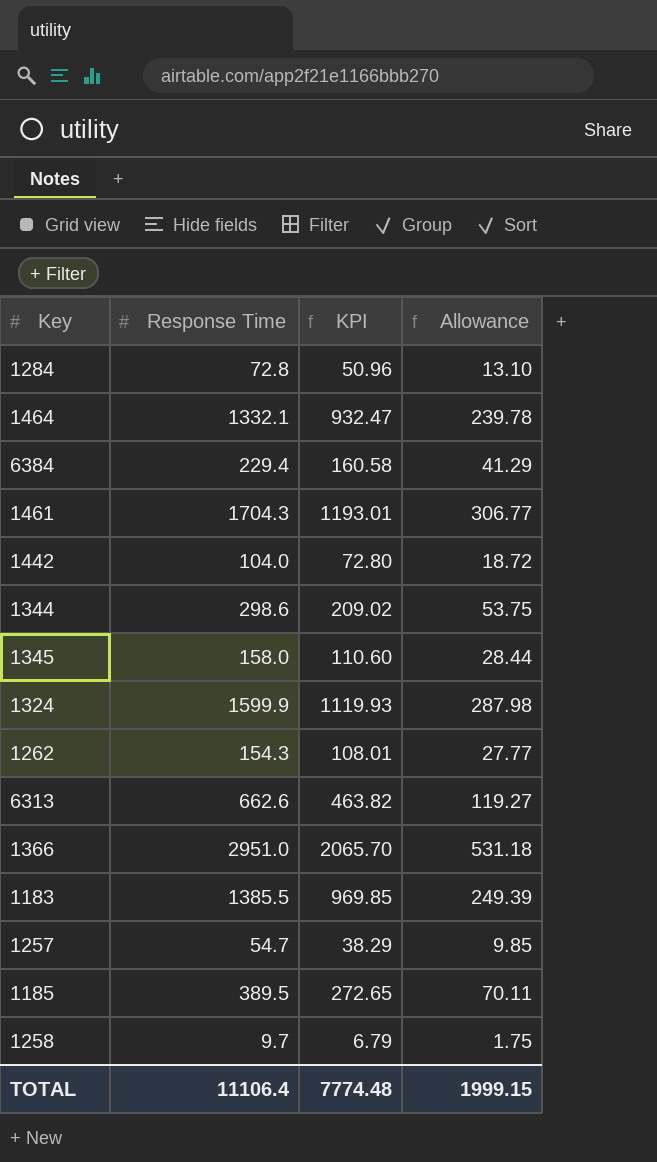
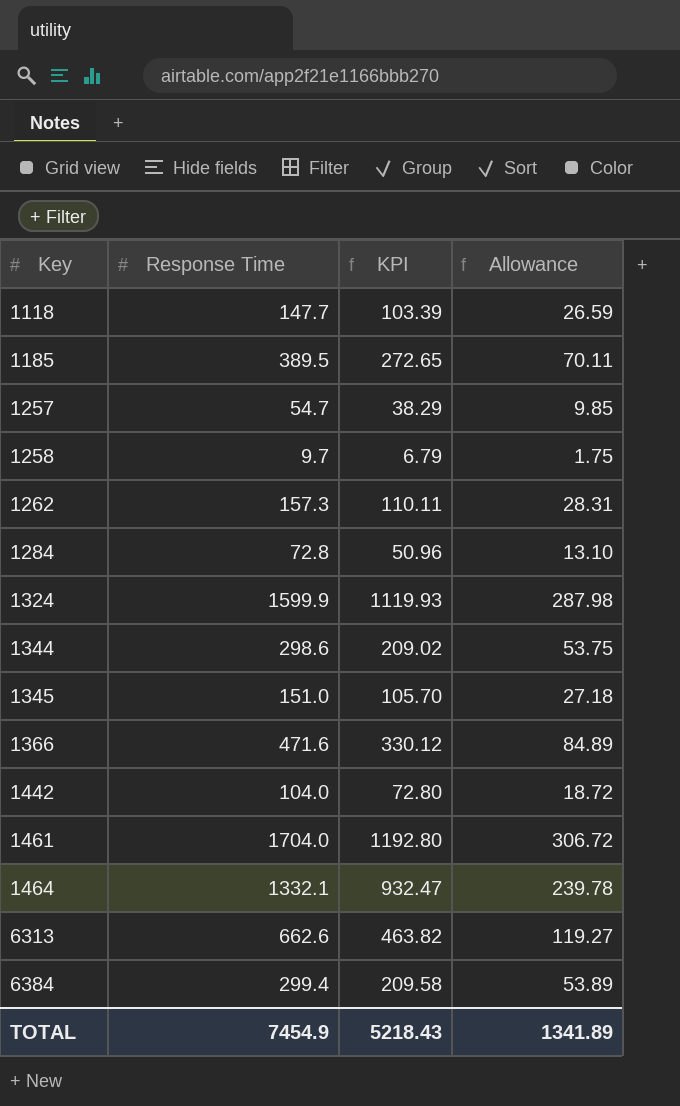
row order: none -> Key ascending
row 1183: 1385.5 | 969.85 | 249.39 -> none
row 1118: none -> 147.7 | 103.39 | 26.59
1262 | Response Time: 154.3 -> 157.3
1262 | KPI: 108.01 -> 110.11
1262 | Allowance: 27.77 -> 28.31
1345 | Response Time: 158.0 -> 151.0
1345 | KPI: 110.60 -> 105.70
1345 | Allowance: 28.44 -> 27.18
1366 | Response Time: 2951.0 -> 471.6
1366 | KPI: 2065.70 -> 330.12
1366 | Allowance: 531.18 -> 84.89
1461 | Response Time: 1704.3 -> 1704.0
1461 | KPI: 1193.01 -> 1192.80
1461 | Allowance: 306.77 -> 306.72
6384 | Response Time: 229.4 -> 299.4
6384 | KPI: 160.58 -> 209.58
6384 | Allowance: 41.29 -> 53.89
TOTAL | Response Time: 11106.4 -> 7454.9
TOTAL | KPI: 7774.48 -> 5218.43
TOTAL | Allowance: 1999.15 -> 1341.89

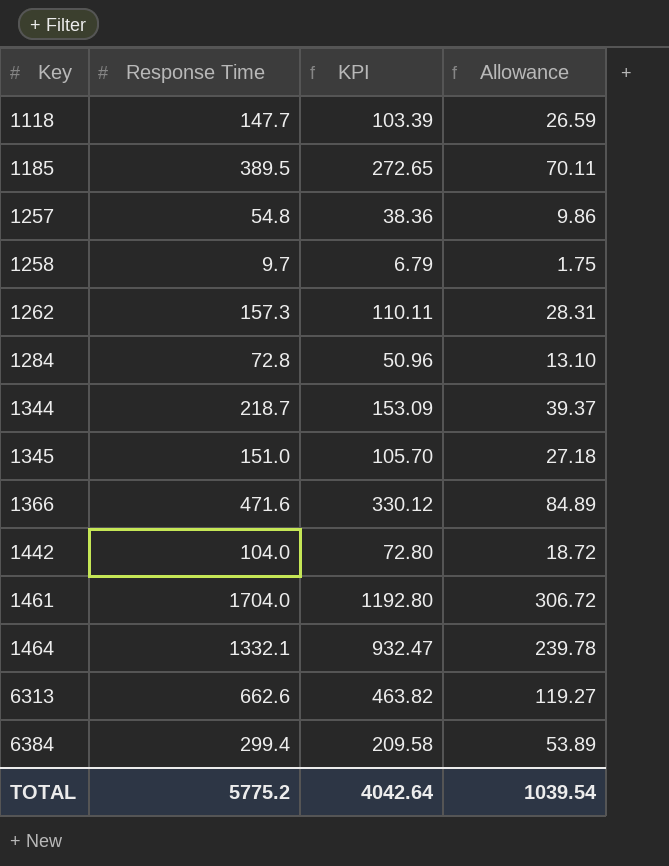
row 1324: 1599.9 | 1119.93 | 287.98 -> none
1257 | Response Time: 54.7 -> 54.8
1257 | KPI: 38.29 -> 38.36
1257 | Allowance: 9.85 -> 9.86
1344 | Response Time: 298.6 -> 218.7
1344 | KPI: 209.02 -> 153.09
1344 | Allowance: 53.75 -> 39.37
TOTAL | Response Time: 7454.9 -> 5775.2
TOTAL | KPI: 5218.43 -> 4042.64
TOTAL | Allowance: 1341.89 -> 1039.54

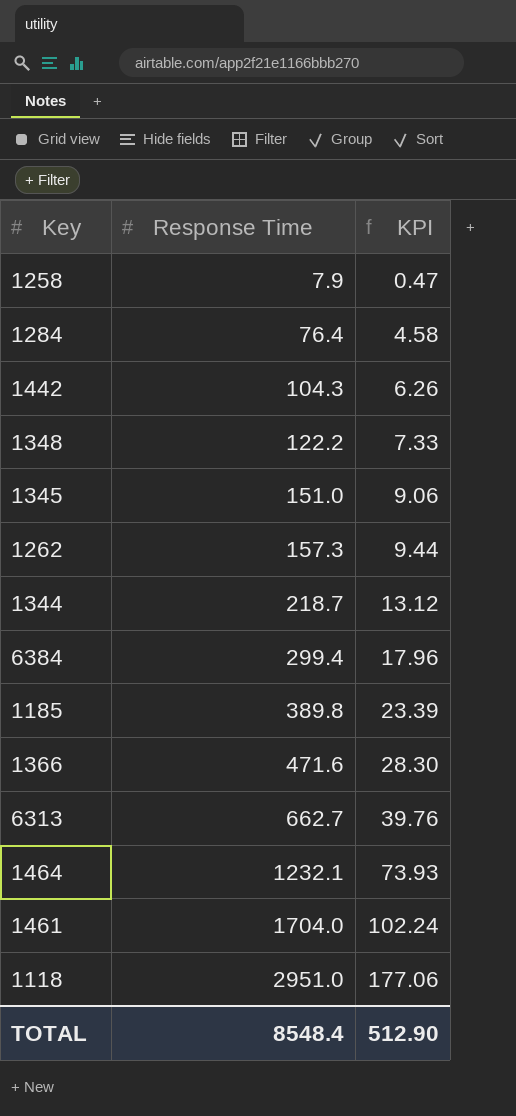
row order: Key ascending -> Response Time ascending
column Allowance | formula: [Response Time] * 0.18 -> none
column KPI | formula: [Response Time] * 0.7 -> [Response Time] * 0.06
row 1257: 54.8 | 38.36 | 9.86 -> none
1258 | Response Time: 9.7 -> 7.9
1284 | Response Time: 72.8 -> 76.4
1442 | Response Time: 104.0 -> 104.3
row 1348: none -> 122.2 | 7.33
1185 | Response Time: 389.5 -> 389.8
6313 | Response Time: 662.6 -> 662.7
1464 | Response Time: 1332.1 -> 1232.1
1118 | Response Time: 147.7 -> 2951.0
TOTAL | Response Time: 5775.2 -> 8548.4
TOTAL | KPI: 4042.64 -> 512.90

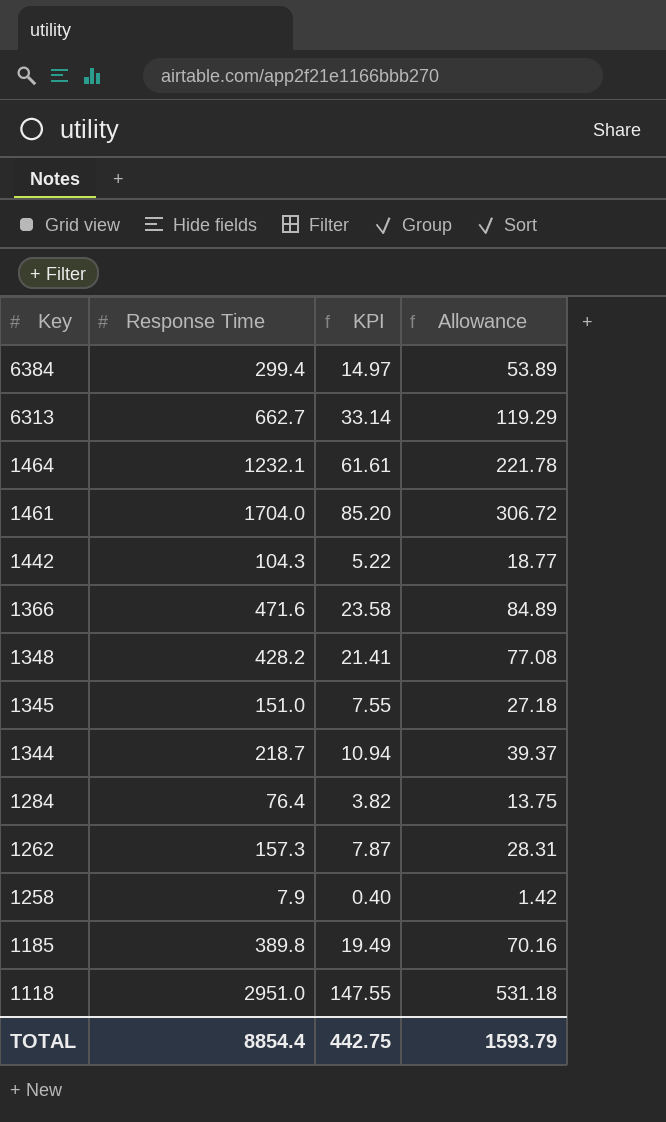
row order: Response Time ascending -> Key descending
column KPI | formula: [Response Time] * 0.06 -> [Response Time] * 0.05
column Allowance | formula: none -> [Response Time] * 0.18
1348 | Response Time: 122.2 -> 428.2
TOTAL | Response Time: 8548.4 -> 8854.4
TOTAL | KPI: 512.90 -> 442.75

